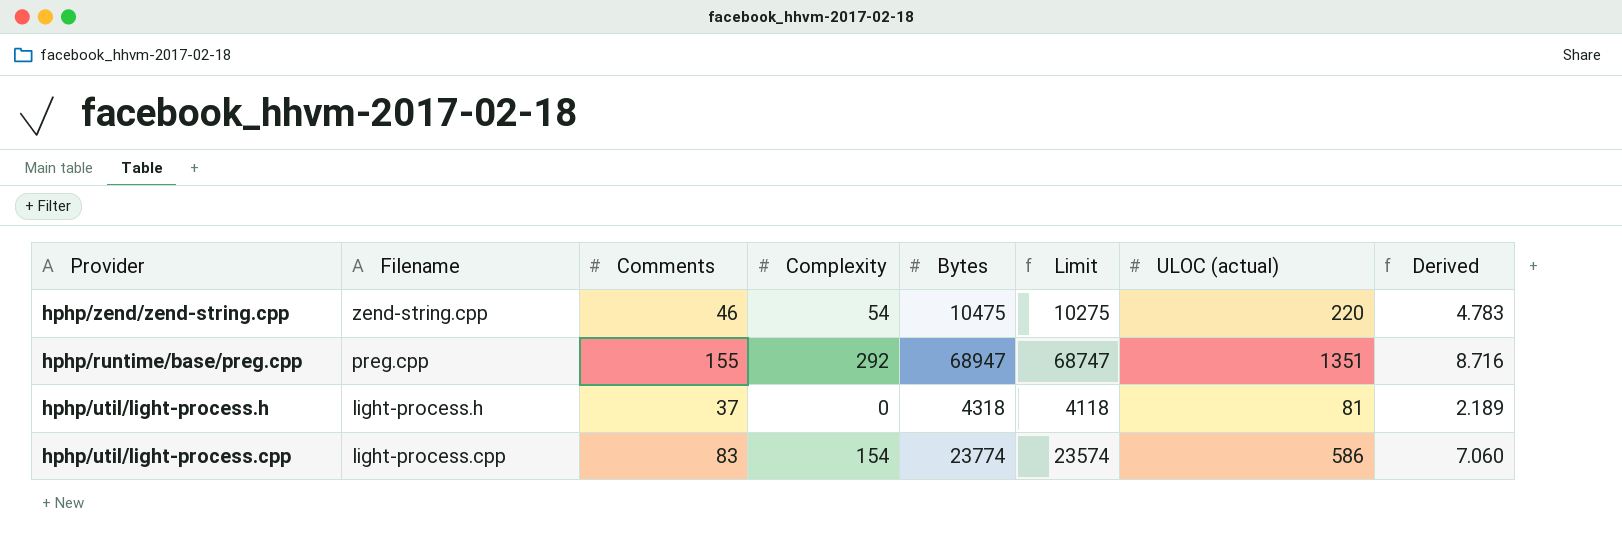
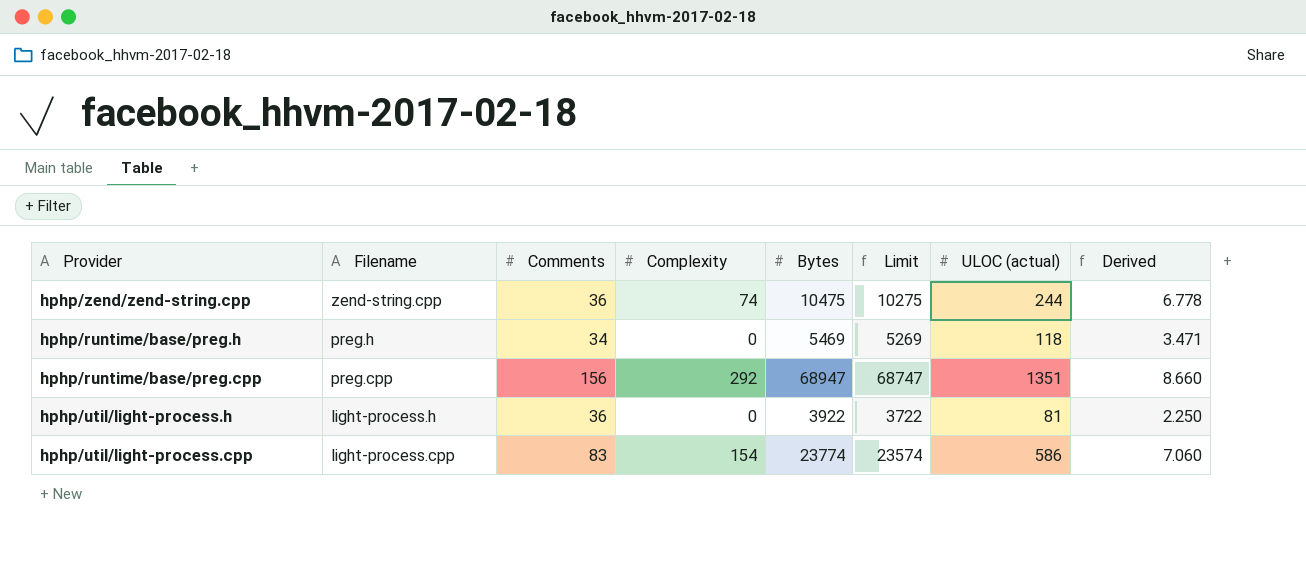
hphp/zend/zend-string.cpp | Comments: 46 -> 36
hphp/zend/zend-string.cpp | Complexity: 54 -> 74
hphp/zend/zend-string.cpp | ULOC (actual): 220 -> 244
hphp/zend/zend-string.cpp | Derived: 4.783 -> 6.778
row hphp/runtime/base/preg.h: none -> preg.h | 34 | 0 | 5469 | 5269 | 118 | 3.471
hphp/runtime/base/preg.cpp | Comments: 155 -> 156
hphp/runtime/base/preg.cpp | Derived: 8.716 -> 8.660
hphp/util/light-process.h | Comments: 37 -> 36
hphp/util/light-process.h | Bytes: 4318 -> 3922
hphp/util/light-process.h | Limit: 4118 -> 3722
hphp/util/light-process.h | Derived: 2.189 -> 2.250

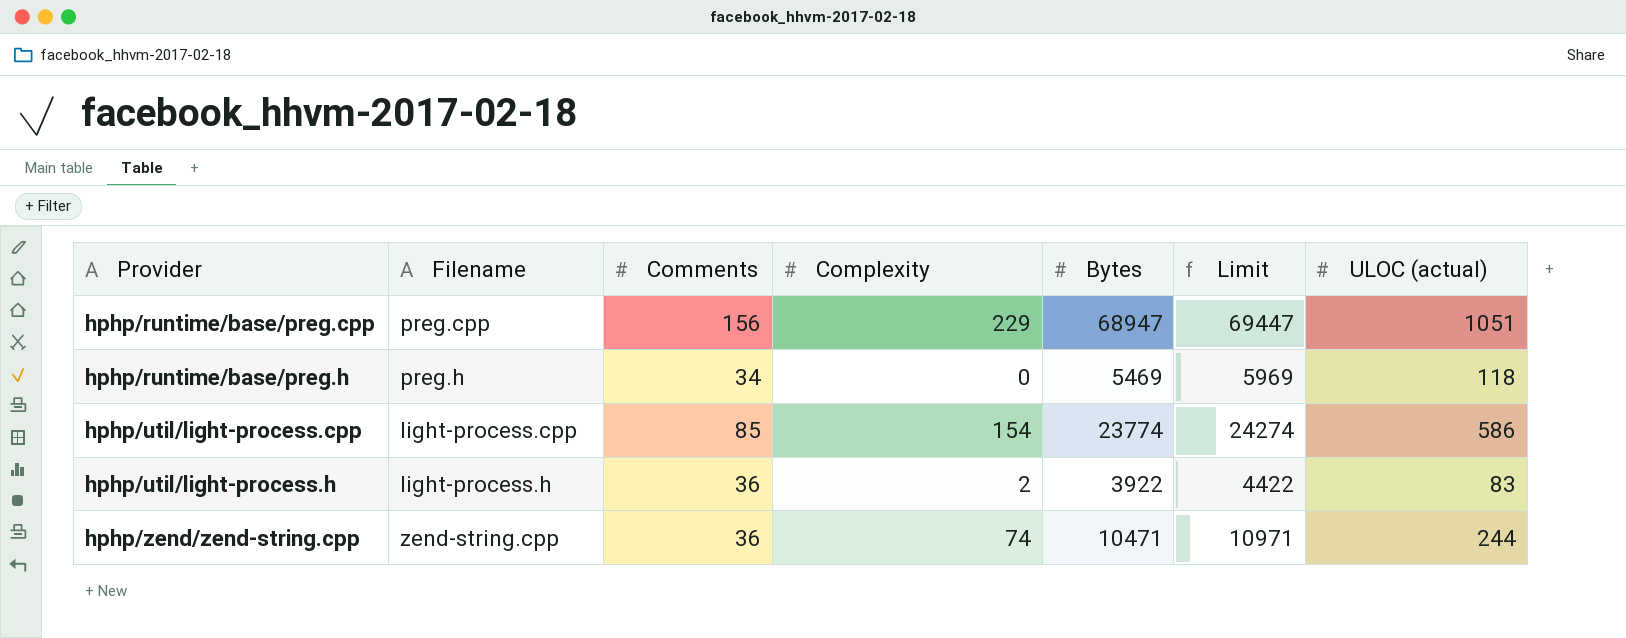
row order: Filename descending -> Provider ascending
column Derived | formula: [ULOC (actual)] / [Comments] -> none
column Limit | formula: [Bytes] - 200 -> [Bytes] + 500
hphp/runtime/base/preg.cpp | Complexity: 292 -> 229
hphp/runtime/base/preg.cpp | ULOC (actual): 1351 -> 1051
hphp/util/light-process.cpp | Comments: 83 -> 85
hphp/util/light-process.h | Complexity: 0 -> 2
hphp/util/light-process.h | ULOC (actual): 81 -> 83
hphp/zend/zend-string.cpp | Bytes: 10475 -> 10471

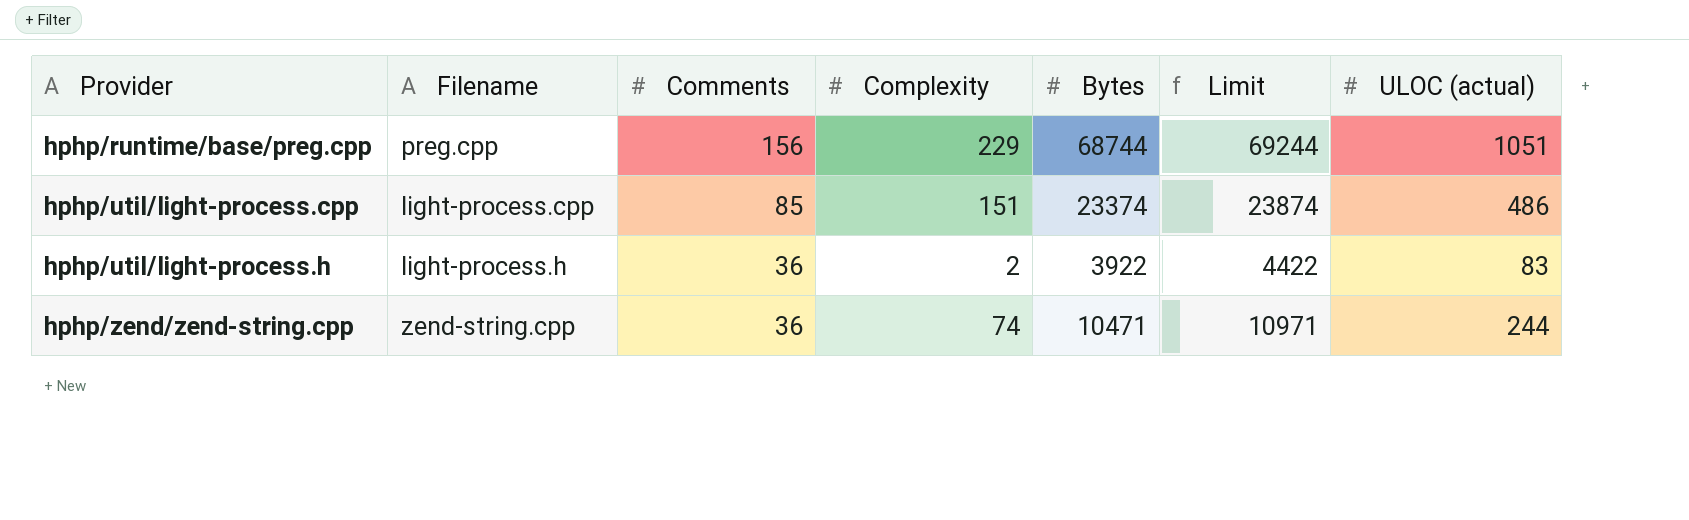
row hphp/runtime/base/preg.h: preg.h | 34 | 0 | 5469 | 5969 | 118 -> none
hphp/runtime/base/preg.cpp | Bytes: 68947 -> 68744
hphp/runtime/base/preg.cpp | Limit: 69447 -> 69244
hphp/util/light-process.cpp | Complexity: 154 -> 151
hphp/util/light-process.cpp | Bytes: 23774 -> 23374
hphp/util/light-process.cpp | Limit: 24274 -> 23874
hphp/util/light-process.cpp | ULOC (actual): 586 -> 486

